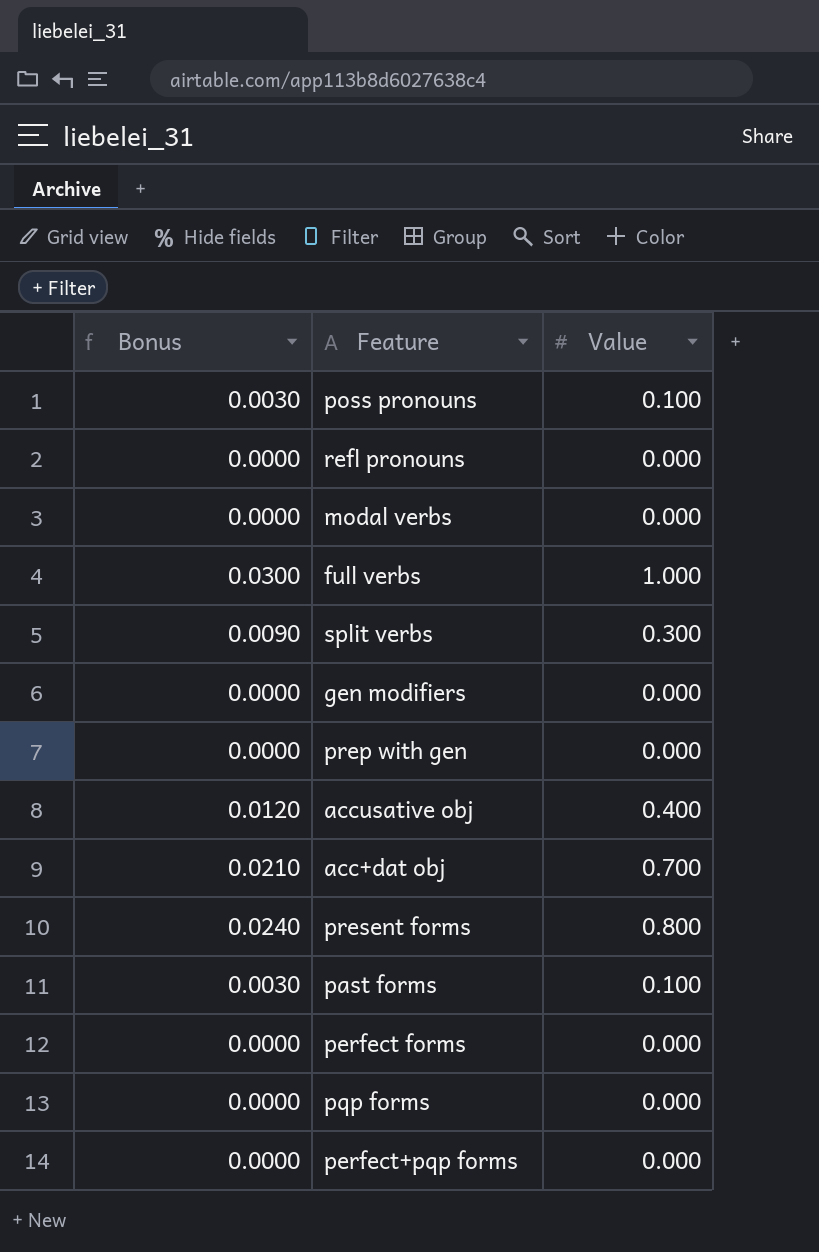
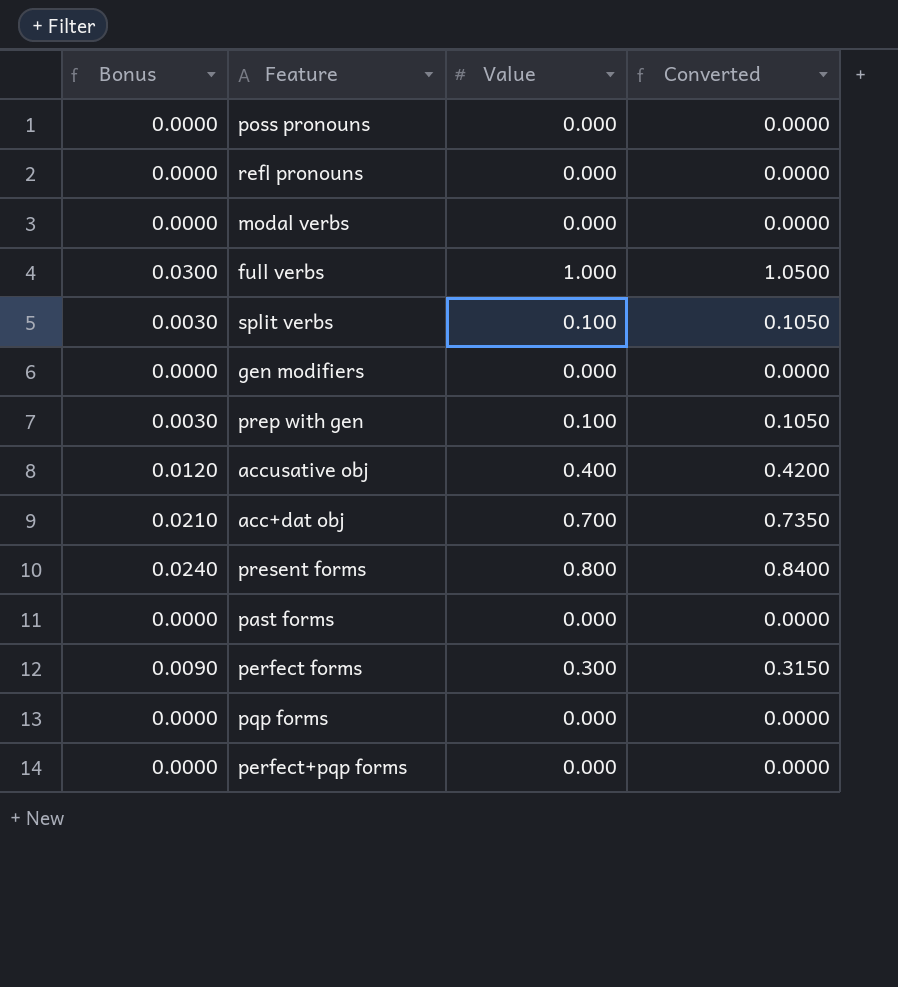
column Converted | formula: none -> [Value] * 1.05
poss pronouns | Bonus: 0.0030 -> 0.0000
poss pronouns | Value: 0.100 -> 0.000
split verbs | Bonus: 0.0090 -> 0.0030
split verbs | Value: 0.300 -> 0.100
prep with gen | Bonus: 0.0000 -> 0.0030
prep with gen | Value: 0.000 -> 0.100
past forms | Bonus: 0.0030 -> 0.0000
past forms | Value: 0.100 -> 0.000
perfect forms | Bonus: 0.0000 -> 0.0090
perfect forms | Value: 0.000 -> 0.300

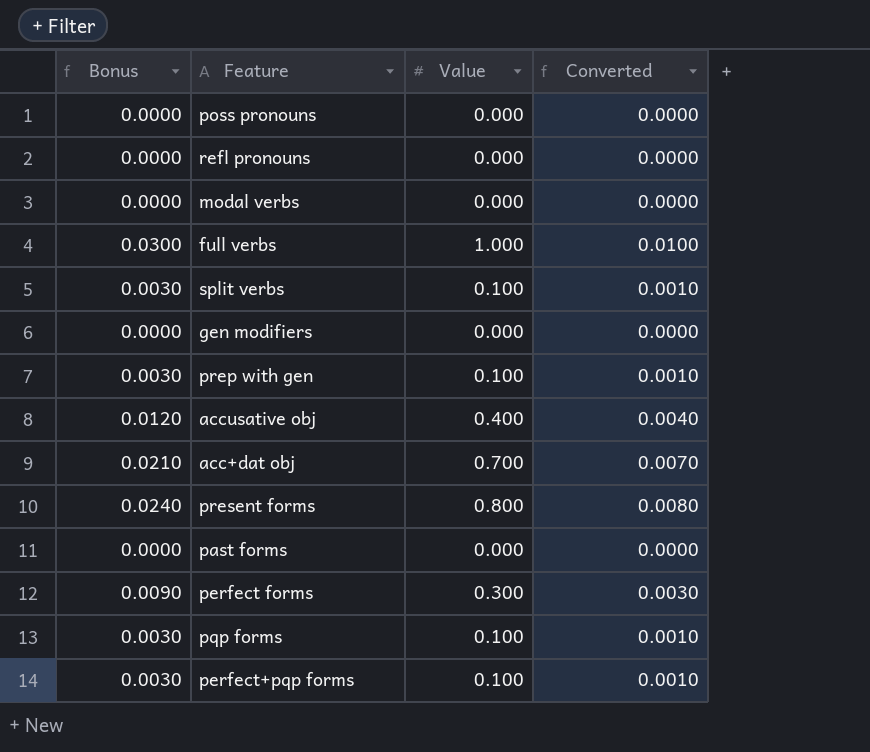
column Converted | formula: [Value] * 1.05 -> [Value] * 0.01
pqp forms | Bonus: 0.0000 -> 0.0030
pqp forms | Value: 0.000 -> 0.100
perfect+pqp forms | Bonus: 0.0000 -> 0.0030
perfect+pqp forms | Value: 0.000 -> 0.100

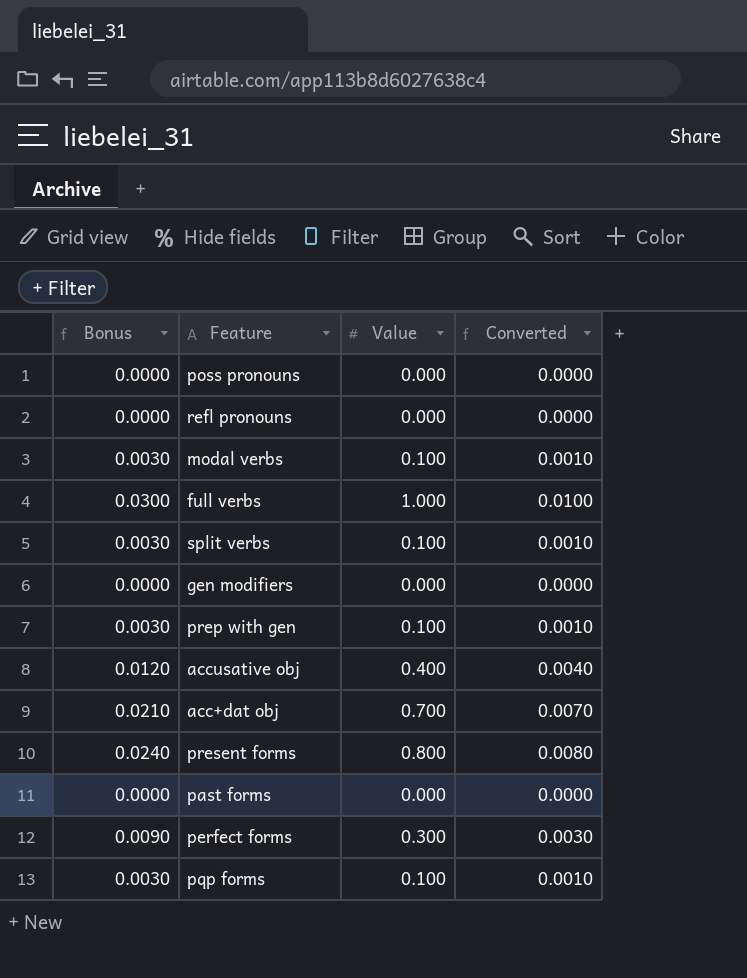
row perfect+pqp forms: 0.0030 | 0.100 | 0.0010 -> none
modal verbs | Bonus: 0.0000 -> 0.0030
modal verbs | Value: 0.000 -> 0.100
modal verbs | Converted: 0.0000 -> 0.0010

